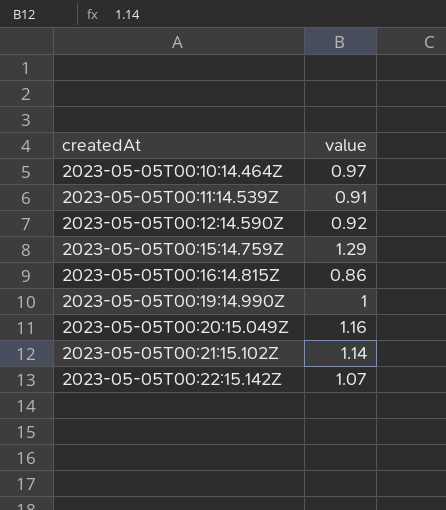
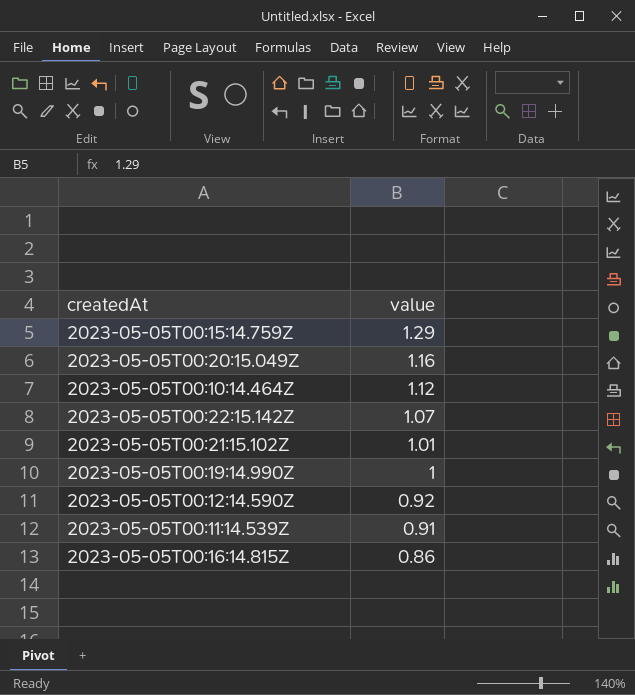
row order: createdAt ascending -> value descending
2023-05-05T00:10:14.464Z | value: 0.97 -> 1.12
2023-05-05T00:21:15.102Z | value: 1.14 -> 1.01

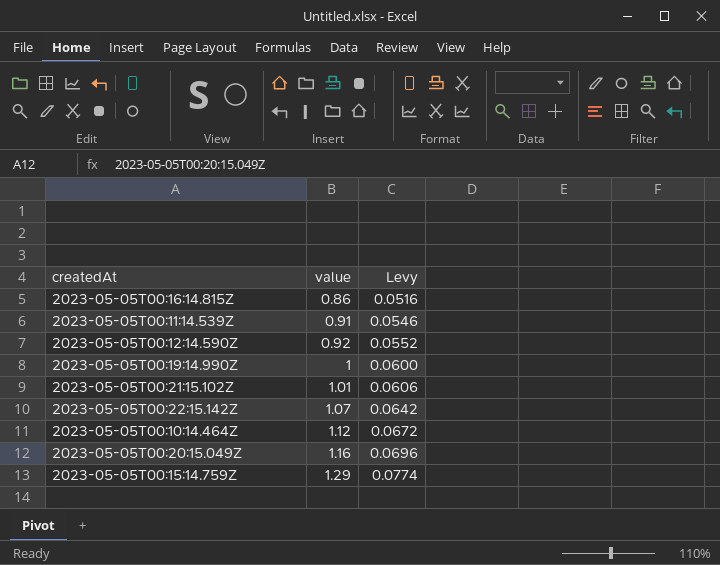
row order: value descending -> value ascending
column Levy | formula: none -> [value] * 0.06

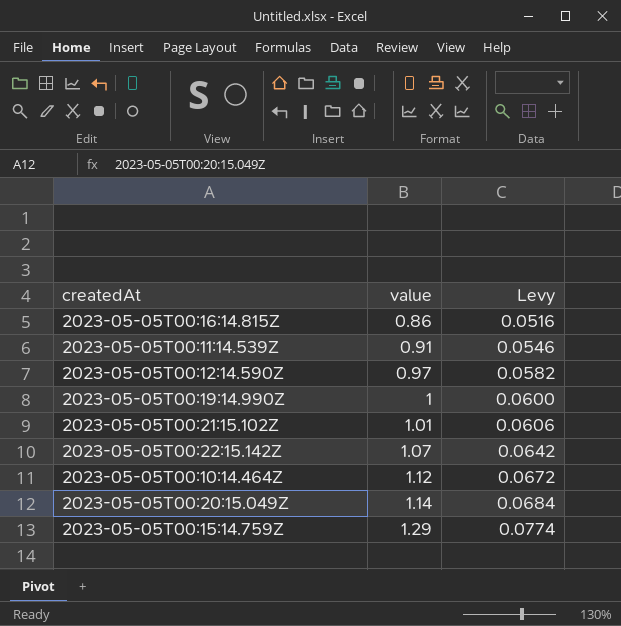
2023-05-05T00:12:14.590Z | value: 0.92 -> 0.97
2023-05-05T00:12:14.590Z | Levy: 0.0552 -> 0.0582
2023-05-05T00:20:15.049Z | value: 1.16 -> 1.14
2023-05-05T00:20:15.049Z | Levy: 0.0696 -> 0.0684

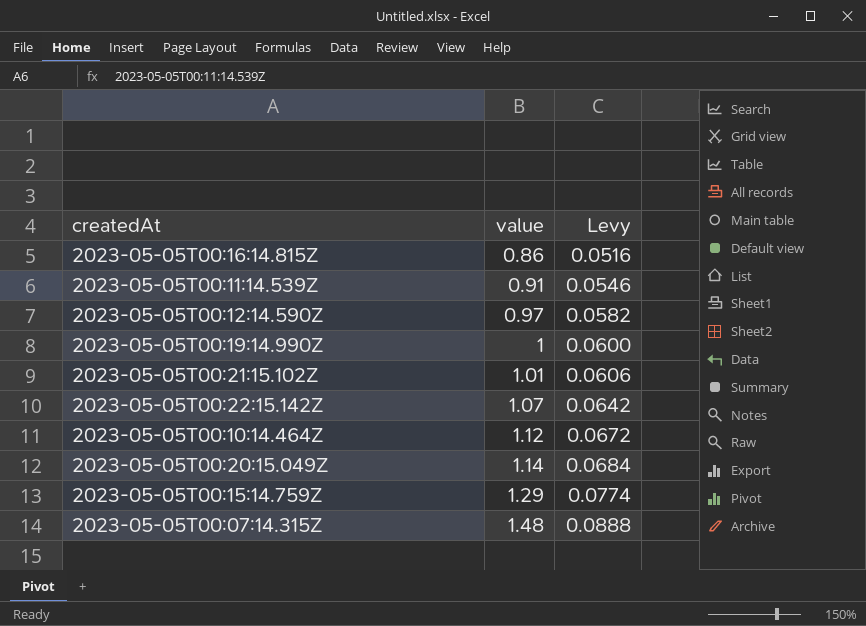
row 2023-05-05T00:07:14.315Z: none -> 1.48 | 0.0888

